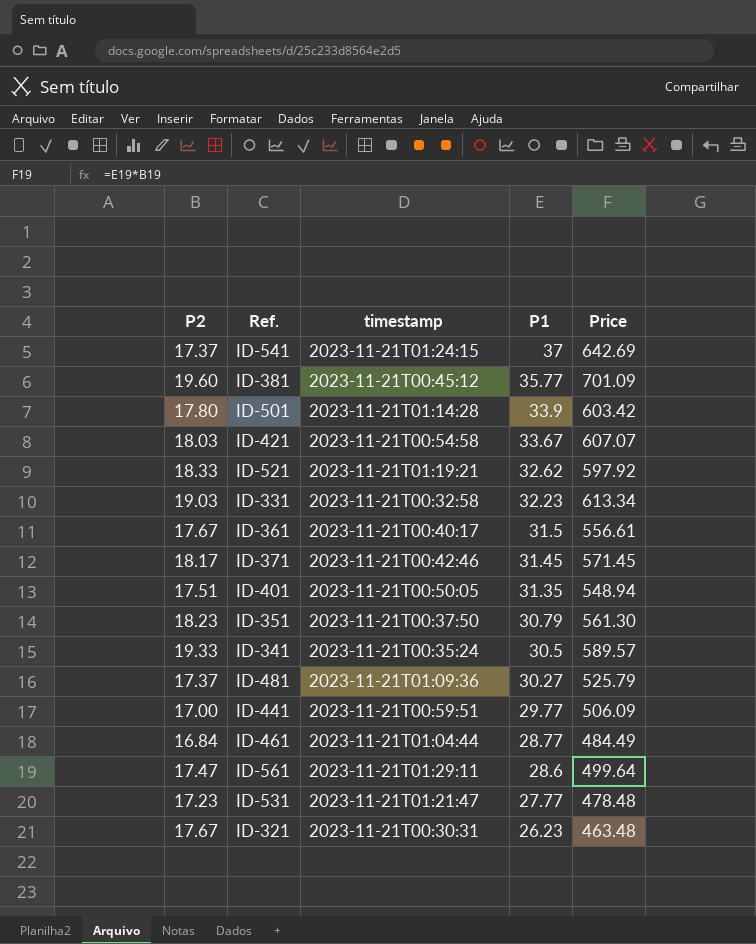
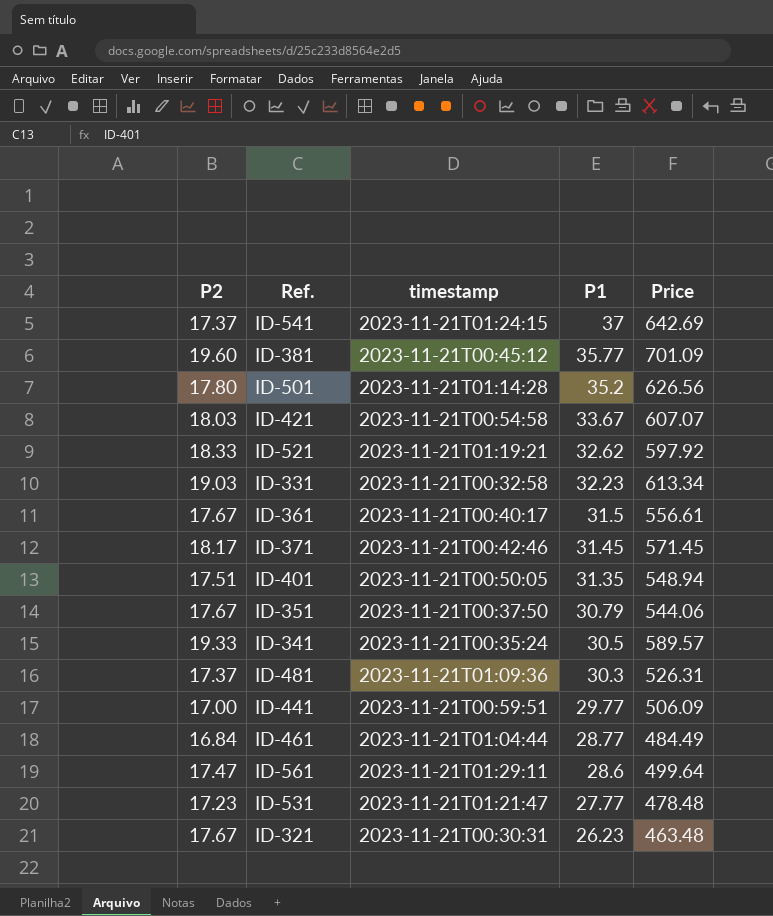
ID-501 | P1: 33.9 -> 35.2
ID-501 | Price: 603.42 -> 626.56
ID-351 | P2: 18.23 -> 17.67
ID-351 | Price: 561.30 -> 544.06
ID-481 | P1: 30.27 -> 30.3
ID-481 | Price: 525.79 -> 526.31

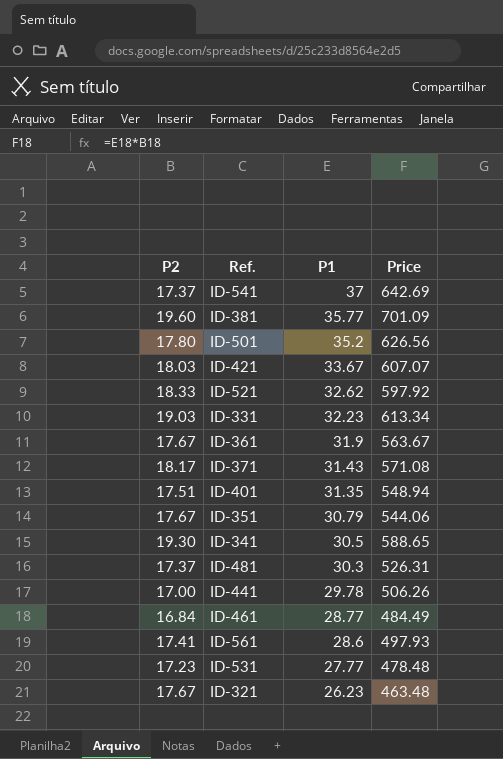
column timestamp | position: 3 -> none
ID-361 | P1: 31.5 -> 31.9
ID-361 | Price: 556.61 -> 563.67
ID-371 | P1: 31.45 -> 31.43
ID-371 | Price: 571.45 -> 571.08
ID-341 | P2: 19.33 -> 19.30
ID-341 | Price: 589.57 -> 588.65
ID-441 | P1: 29.77 -> 29.78
ID-441 | Price: 506.09 -> 506.26
ID-561 | P2: 17.47 -> 17.41
ID-561 | Price: 499.64 -> 497.93

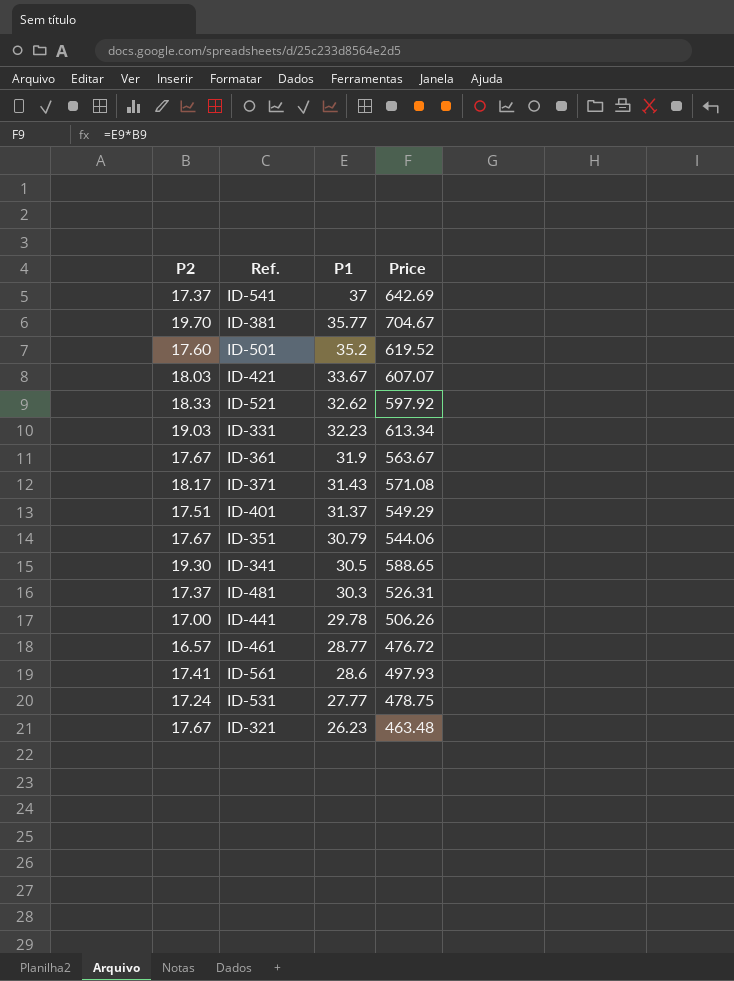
ID-381 | P2: 19.60 -> 19.70
ID-381 | Price: 701.09 -> 704.67
ID-501 | P2: 17.80 -> 17.60
ID-501 | Price: 626.56 -> 619.52
ID-401 | P1: 31.35 -> 31.37
ID-401 | Price: 548.94 -> 549.29
ID-461 | P2: 16.84 -> 16.57
ID-461 | Price: 484.49 -> 476.72
ID-531 | P2: 17.23 -> 17.24
ID-531 | Price: 478.48 -> 478.75

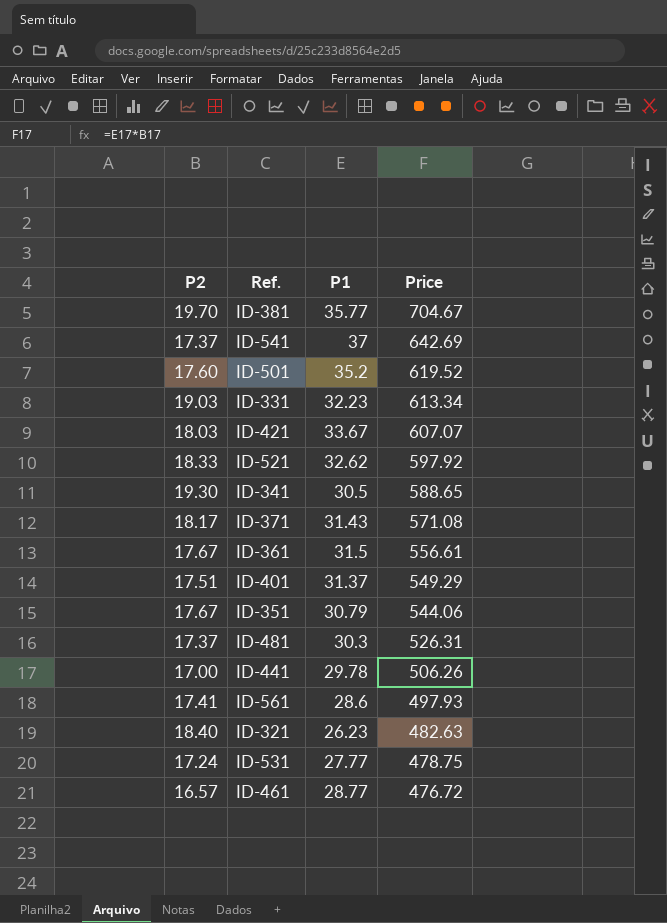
row order: P1 descending -> Price descending
ID-361 | P1: 31.9 -> 31.5
ID-361 | Price: 563.67 -> 556.61
ID-321 | P2: 17.67 -> 18.40
ID-321 | Price: 463.48 -> 482.63

